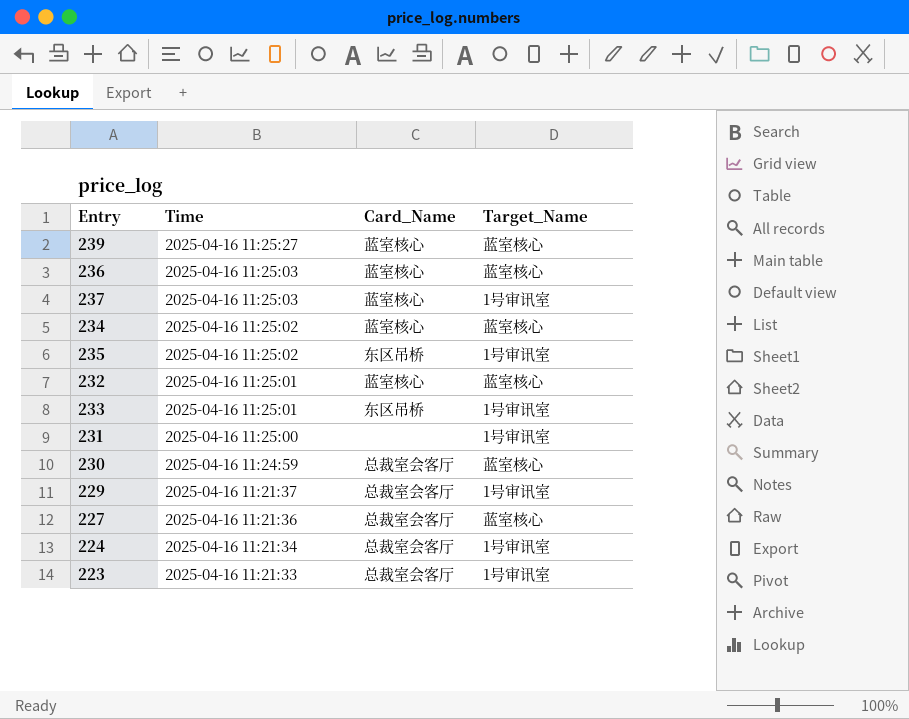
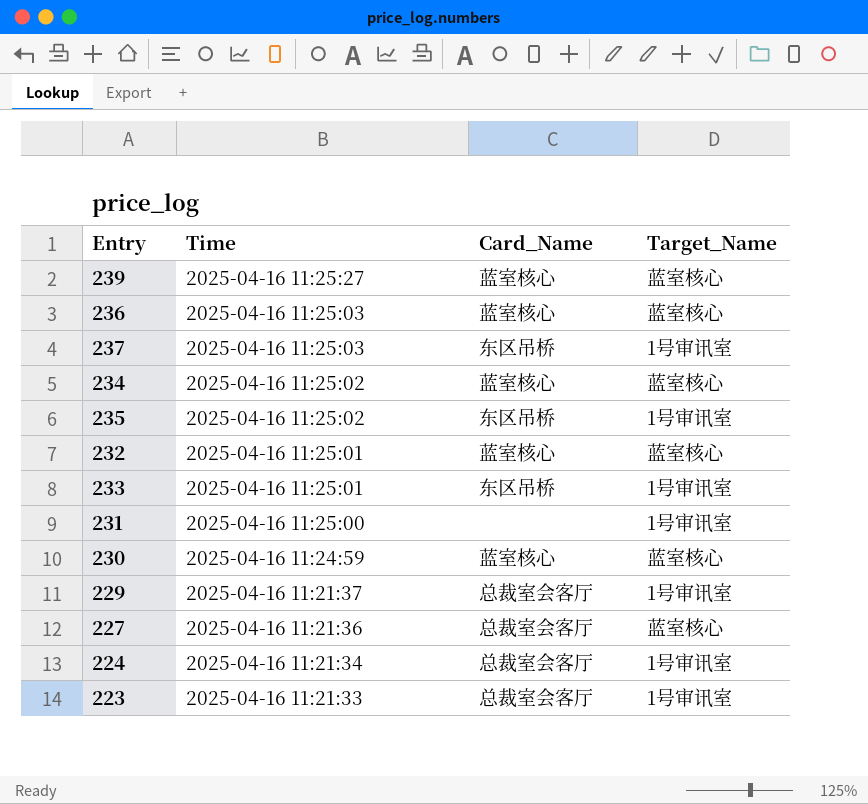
237 | Card_Name: 蓝室核心 -> 东区吊桥
230 | Card_Name: 总裁室会客厅 -> 蓝室核心

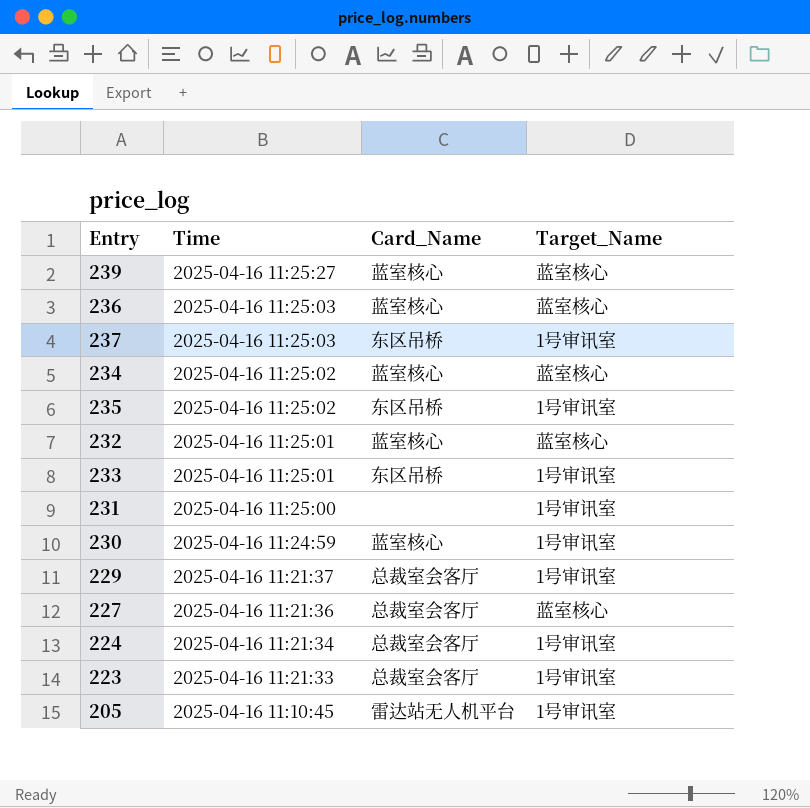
230 | Target_Name: 蓝室核心 -> 1号审讯室
row 205: none -> 2025-04-16 11:10:45 | 雷达站无人机平台 | 1号审讯室

